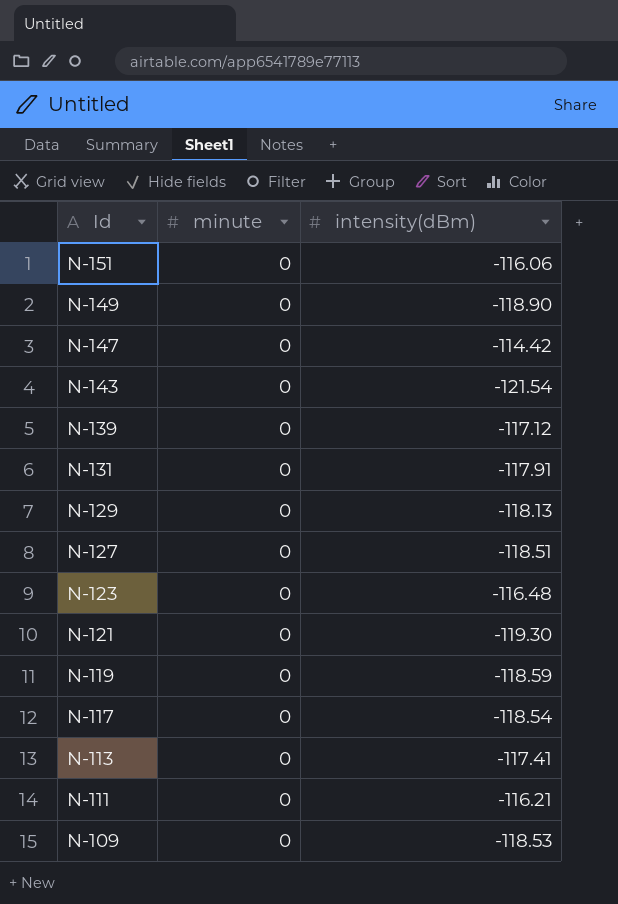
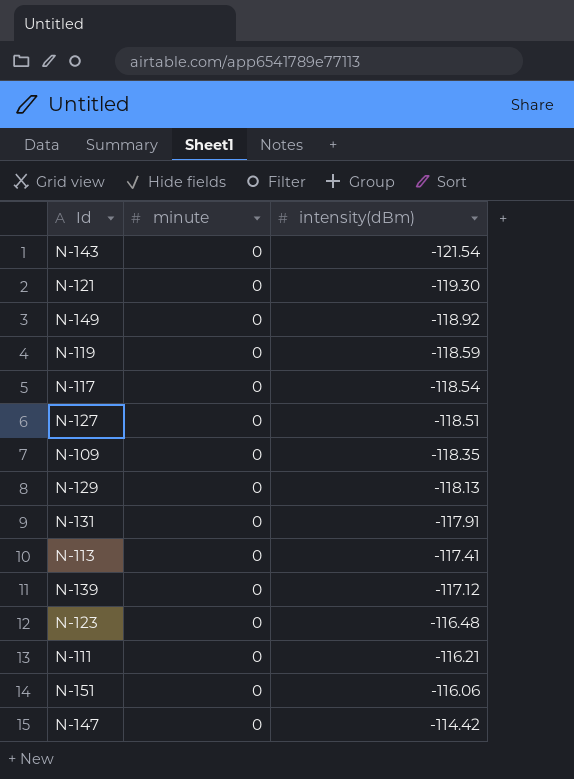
row order: Id descending -> intensity(dBm) ascending
N-149 | intensity(dBm): -118.90 -> -118.92
N-109 | intensity(dBm): -118.53 -> -118.35

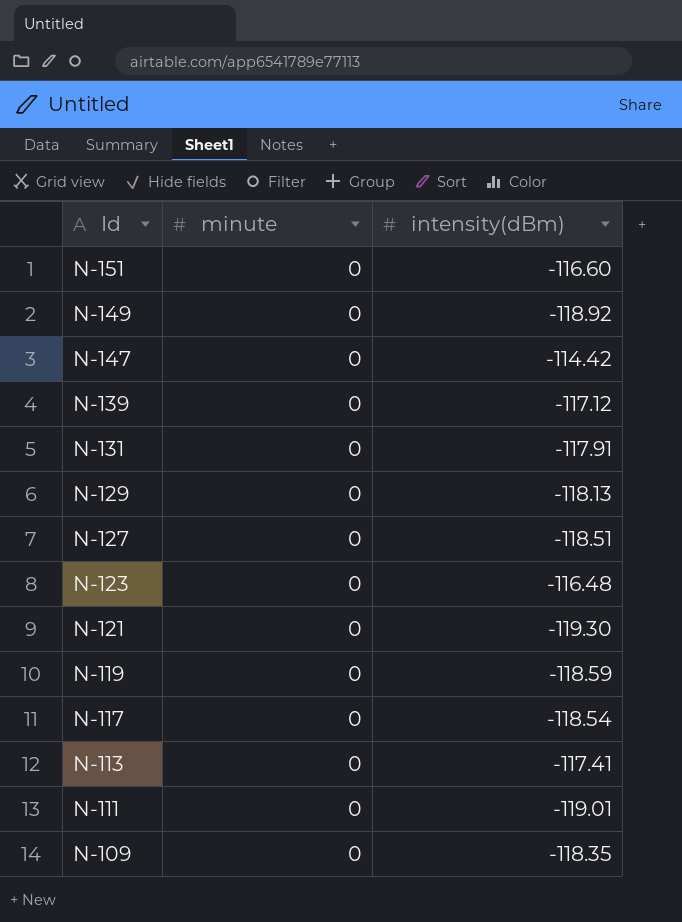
row order: intensity(dBm) ascending -> Id descending
row N-143: 0 | -121.54 -> none
N-151 | intensity(dBm): -116.06 -> -116.60
N-111 | intensity(dBm): -116.21 -> -119.01

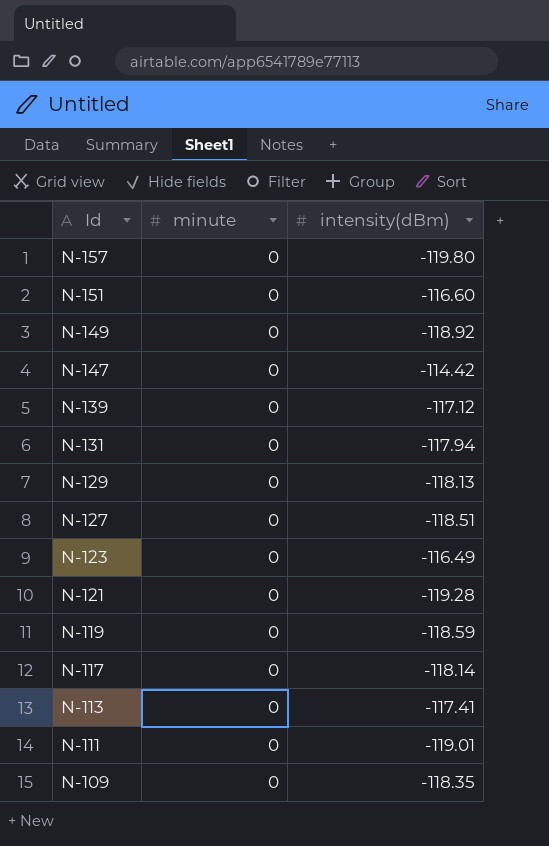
row N-157: none -> 0 | -119.80
N-131 | intensity(dBm): -117.91 -> -117.94
N-123 | intensity(dBm): -116.48 -> -116.49
N-121 | intensity(dBm): -119.30 -> -119.28
N-117 | intensity(dBm): -118.54 -> -118.14

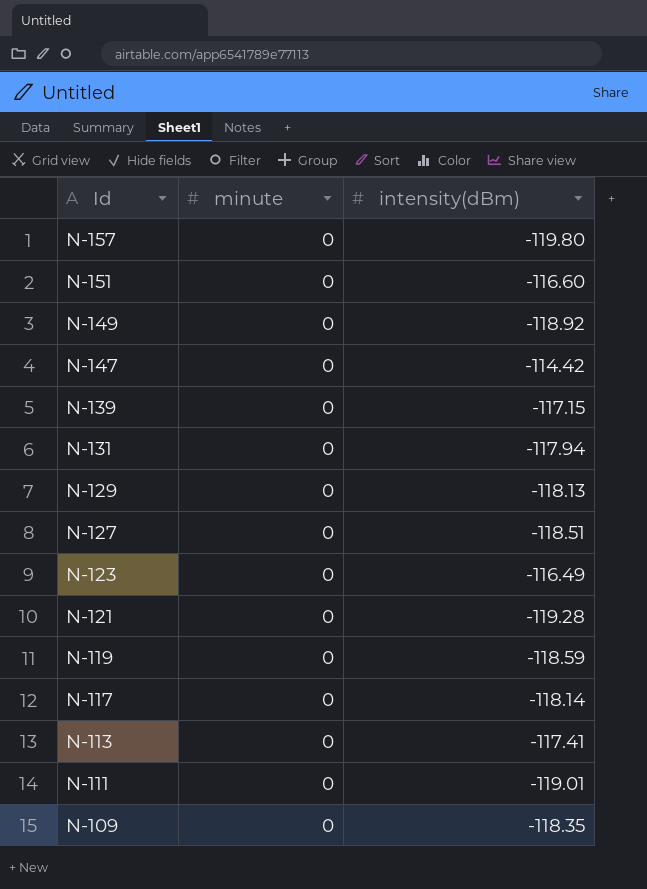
N-139 | intensity(dBm): -117.12 -> -117.15

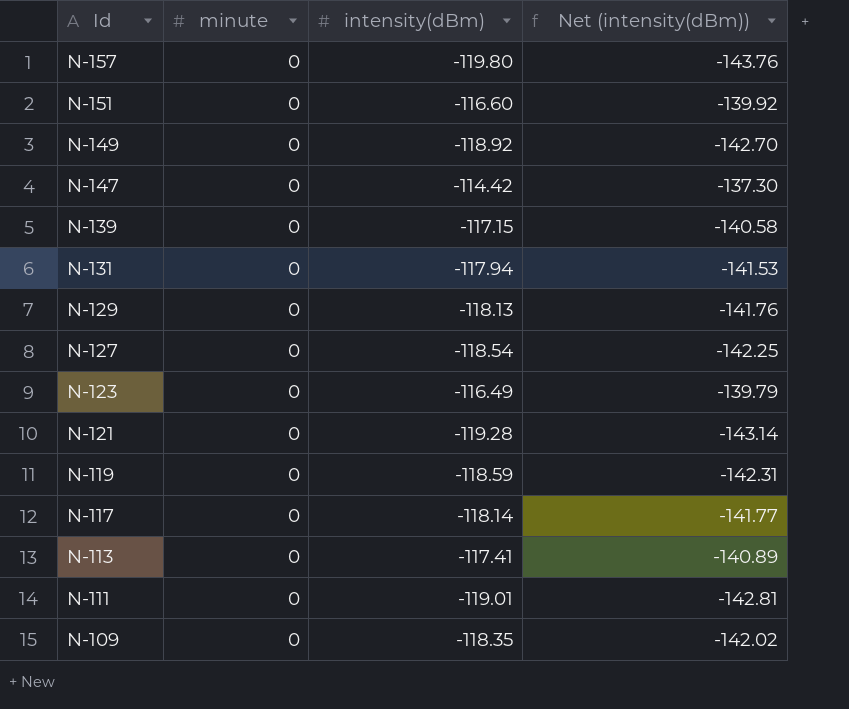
column Net (intensity(dBm)) | formula: none -> [intensity(dBm)] * 1.2
N-127 | intensity(dBm): -118.51 -> -118.54

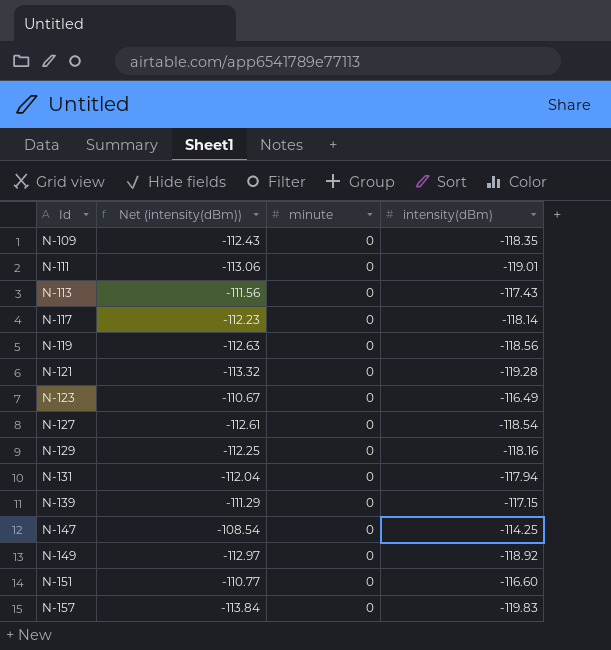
row order: Id descending -> Id ascending
column Net (intensity(dBm)) | formula: [intensity(dBm)] * 1.2 -> [intensity(dBm)] * 0.95
column Net (intensity(dBm)) | position: 4 -> 2
N-113 | intensity(dBm): -117.41 -> -117.43
N-119 | intensity(dBm): -118.59 -> -118.56
N-129 | intensity(dBm): -118.13 -> -118.16
N-147 | intensity(dBm): -114.42 -> -114.25
N-157 | intensity(dBm): -119.80 -> -119.83

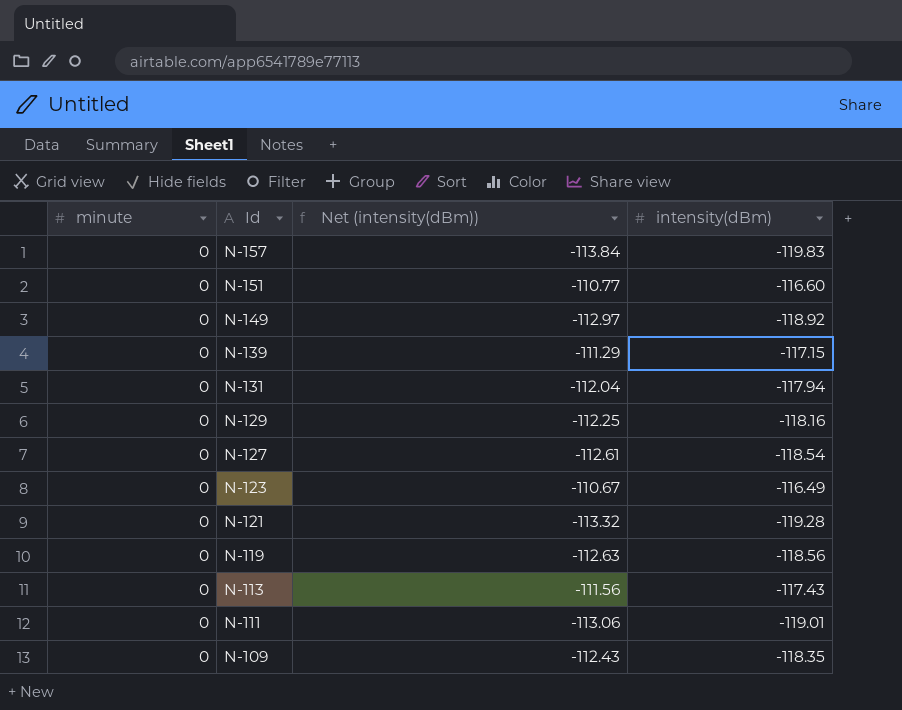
row order: Id ascending -> Id descending
column minute | position: 3 -> 1
row N-117: -112.23 | 0 | -118.14 -> none
row N-147: -108.54 | 0 | -114.25 -> none

